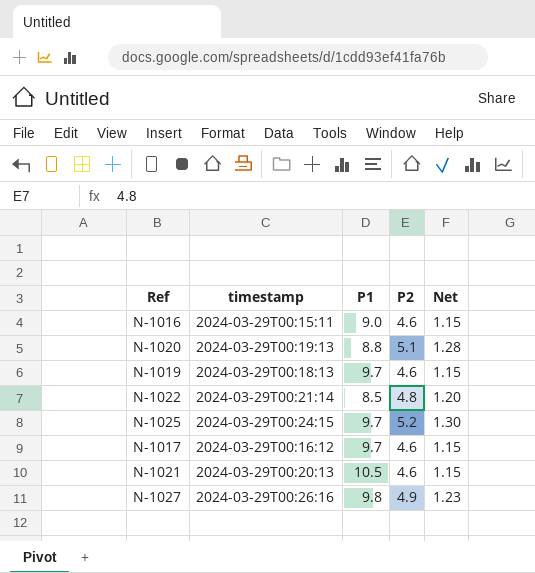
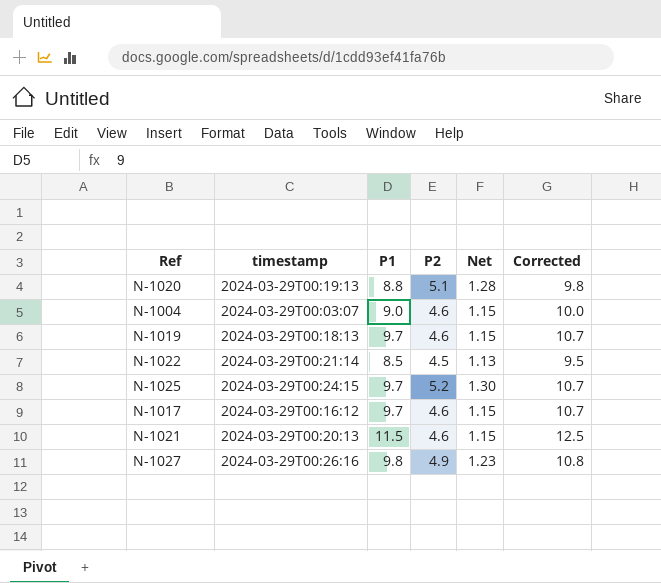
column Corrected | formula: none -> [P1] + 1
row N-1016: 2024-03-29T00:15:11 | 9.0 | 4.6 | 1.15 -> none
row N-1004: none -> 2024-03-29T00:03:07 | 9.0 | 4.6 | 1.15 | 10.0
N-1022 | P2: 4.8 -> 4.5
N-1022 | Net: 1.20 -> 1.13
N-1021 | P1: 10.5 -> 11.5

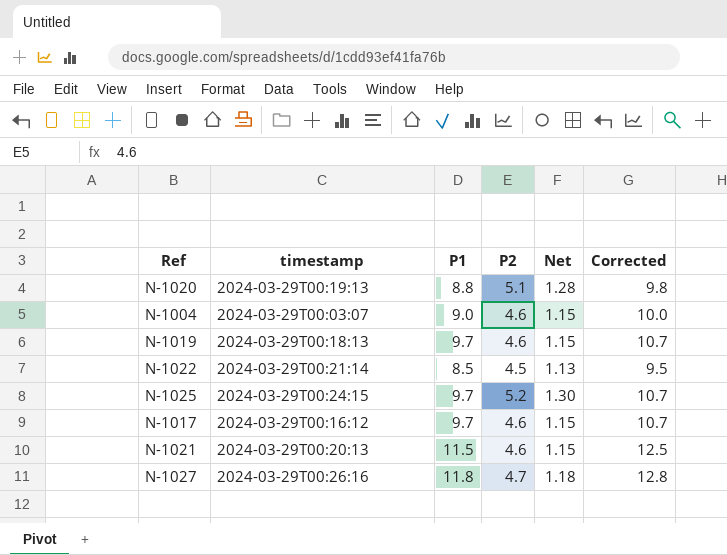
N-1027 | P1: 9.8 -> 11.8
N-1027 | P2: 4.9 -> 4.7
N-1027 | Net: 1.23 -> 1.18
N-1027 | Corrected: 10.8 -> 12.8

